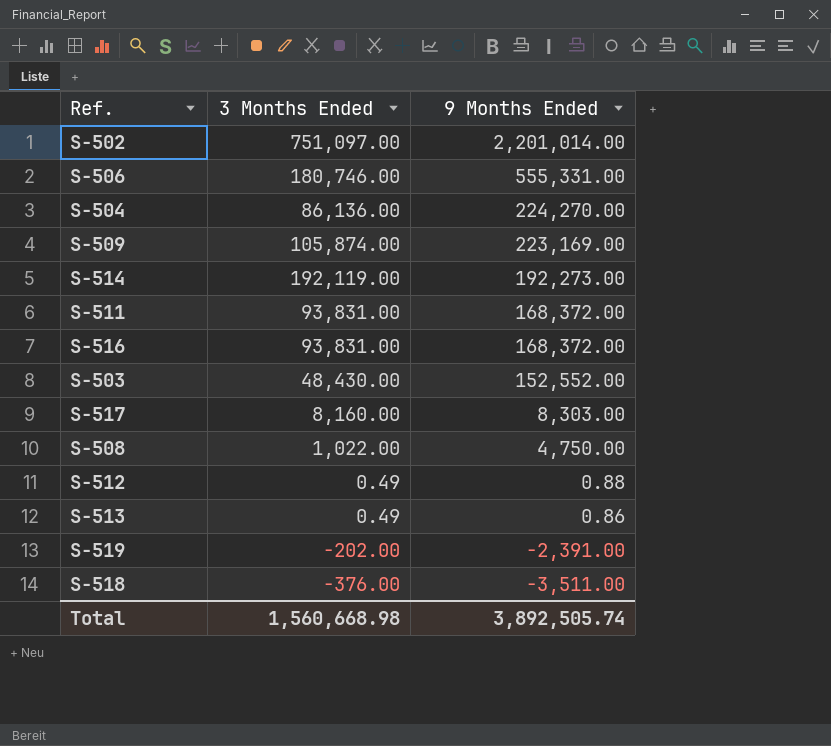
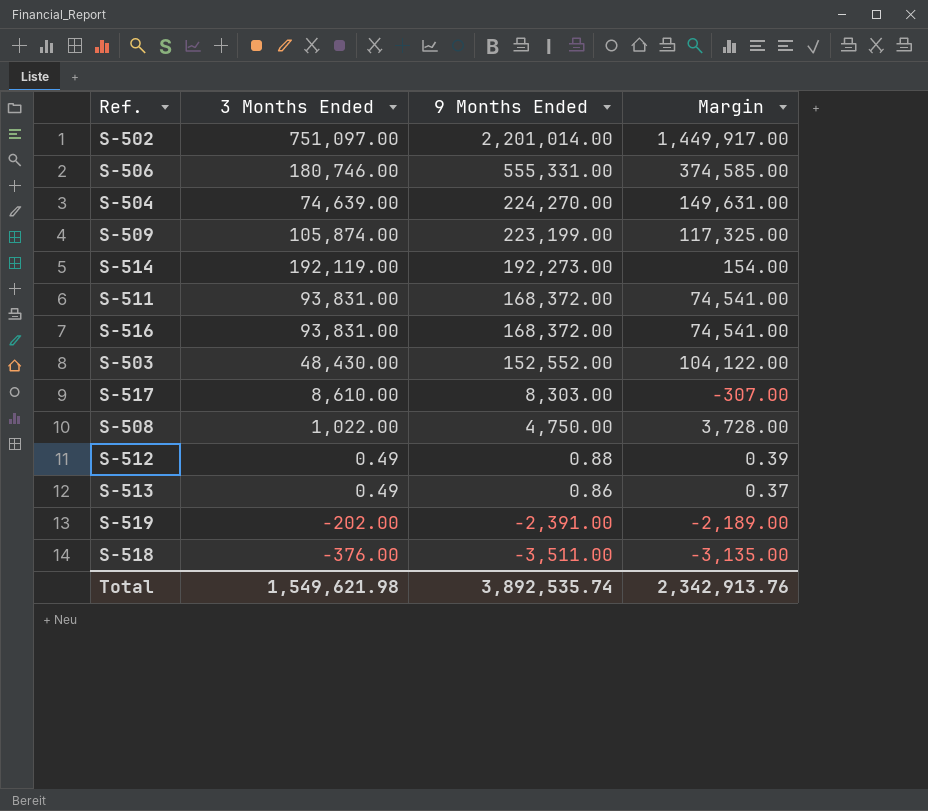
column Margin | formula: none -> [9 Months Ended] - [3 Months Ended]
S-504 | 3 Months Ended: 86,136.00 -> 74,639.00
S-509 | 9 Months Ended: 223,169.00 -> 223,199.00
S-517 | 3 Months Ended: 8,160.00 -> 8,610.00
Total | 3 Months Ended: 1,560,668.98 -> 1,549,621.98
Total | 9 Months Ended: 3,892,505.74 -> 3,892,535.74

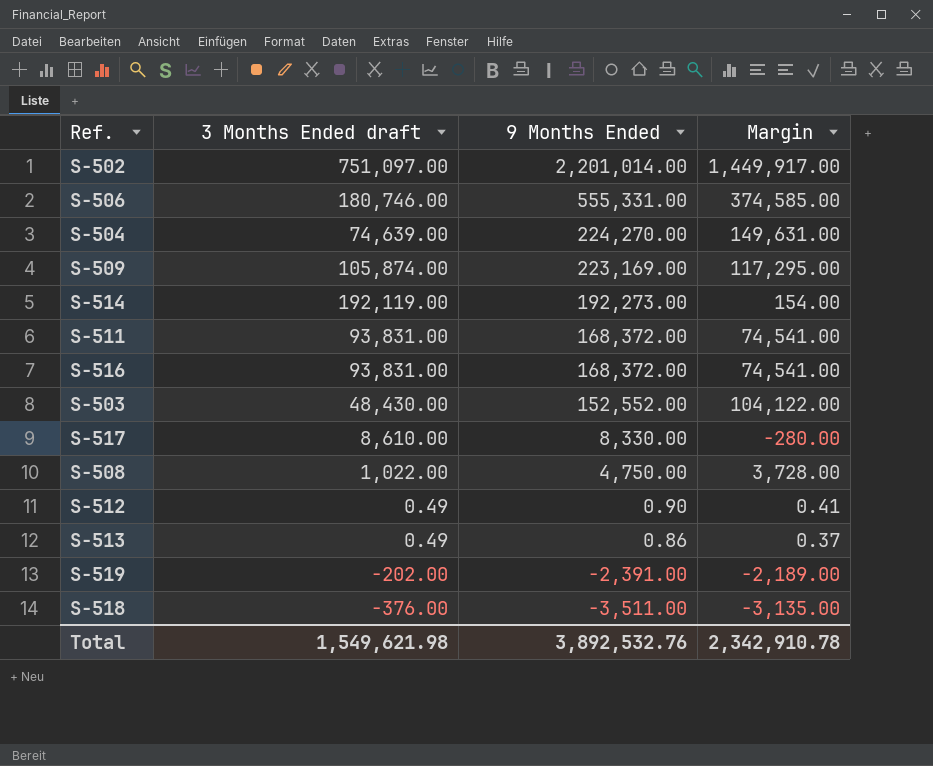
column name: 3 Months Ended -> 3 Months Ended draft
S-509 | 9 Months Ended: 223,199.00 -> 223,169.00
S-509 | Margin: 117,325.00 -> 117,295.00
S-517 | 9 Months Ended: 8,303.00 -> 8,330.00
S-517 | Margin: -307.00 -> -280.00
S-512 | 9 Months Ended: 0.88 -> 0.90
S-512 | Margin: 0.39 -> 0.41
Total | 9 Months Ended: 3,892,535.74 -> 3,892,532.76
Total | Margin: 2,342,913.76 -> 2,342,910.78

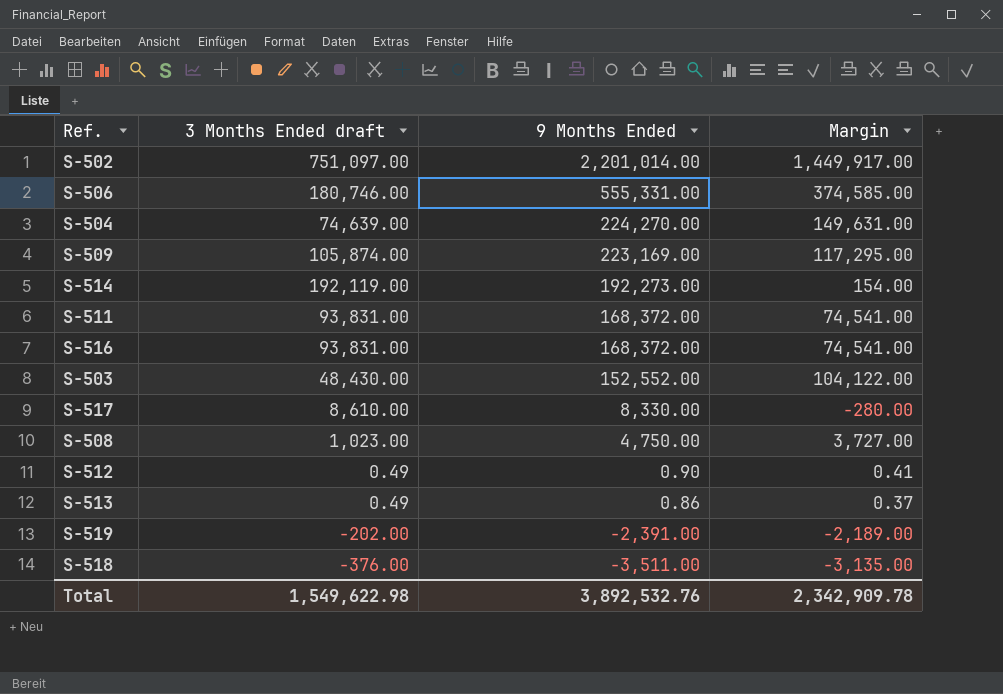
S-508 | 3 Months Ended draft: 1,022.00 -> 1,023.00
S-508 | Margin: 3,728.00 -> 3,727.00
Total | 3 Months Ended draft: 1,549,621.98 -> 1,549,622.98
Total | Margin: 2,342,910.78 -> 2,342,909.78

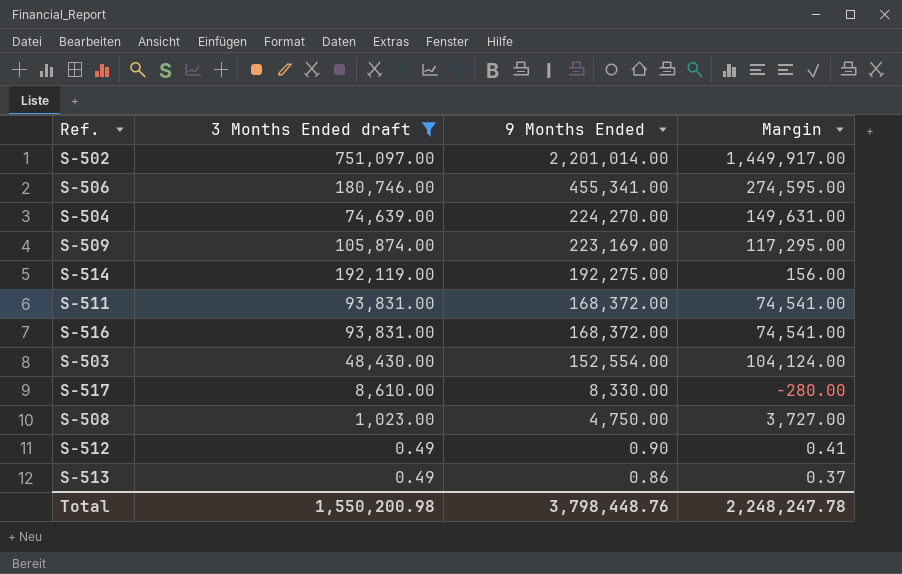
filter: none -> 3 Months Ended draft >= 0.49
S-506 | 9 Months Ended: 555,331.00 -> 455,341.00
S-506 | Margin: 374,585.00 -> 274,595.00
S-514 | 9 Months Ended: 192,273.00 -> 192,275.00
S-514 | Margin: 154.00 -> 156.00
S-503 | 9 Months Ended: 152,552.00 -> 152,554.00
S-503 | Margin: 104,122.00 -> 104,124.00
Total | 3 Months Ended draft: 1,549,622.98 -> 1,550,200.98
Total | 9 Months Ended: 3,892,532.76 -> 3,798,448.76
Total | Margin: 2,342,909.78 -> 2,248,247.78

